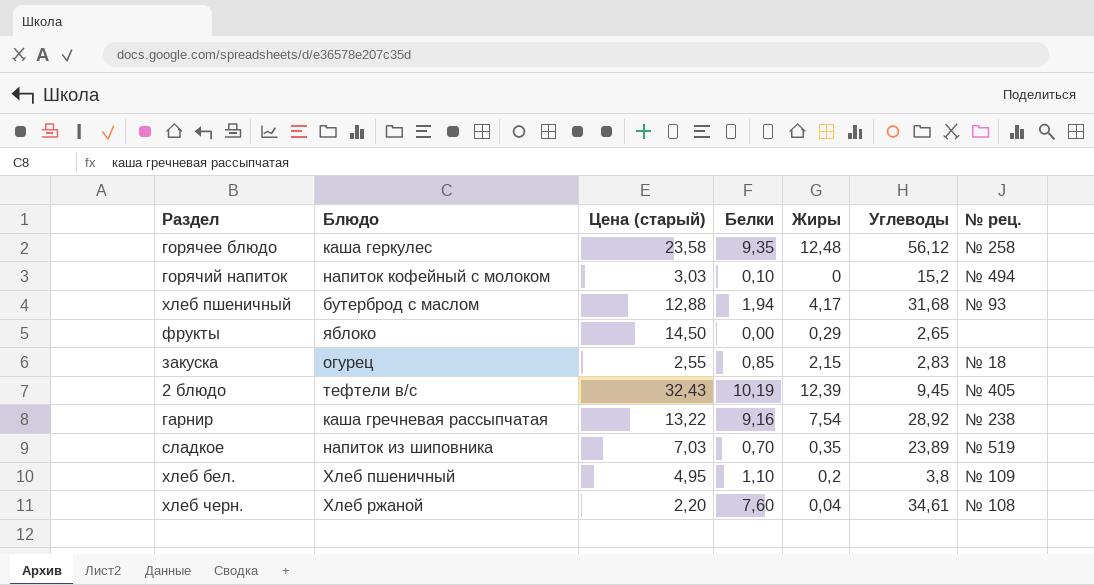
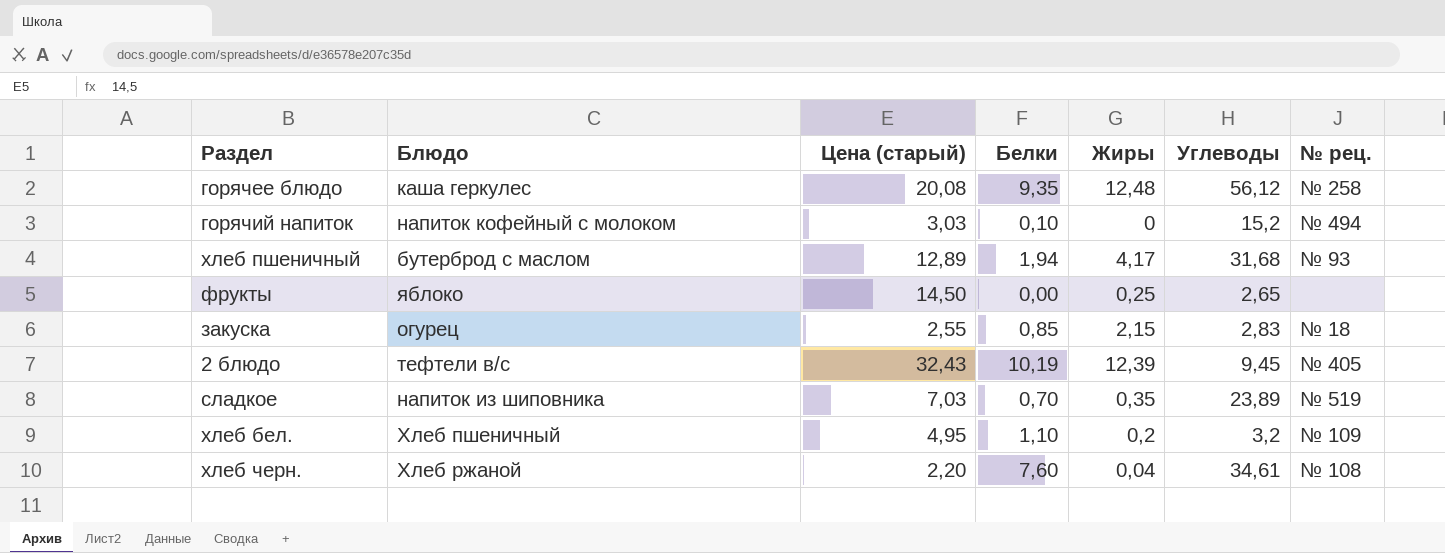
row гарнир: каша гречневая рассыпчатая | 13,22 | 9,16 | 7,54 | 28,92 | № 238 -> none
горячее блюдо | Цена (старый): 23,58 -> 20,08
хлеб пшеничный | Цена (старый): 12,88 -> 12,89
фрукты | Жиры: 0,29 -> 0,25
хлеб бел. | Углеводы: 3,8 -> 3,2

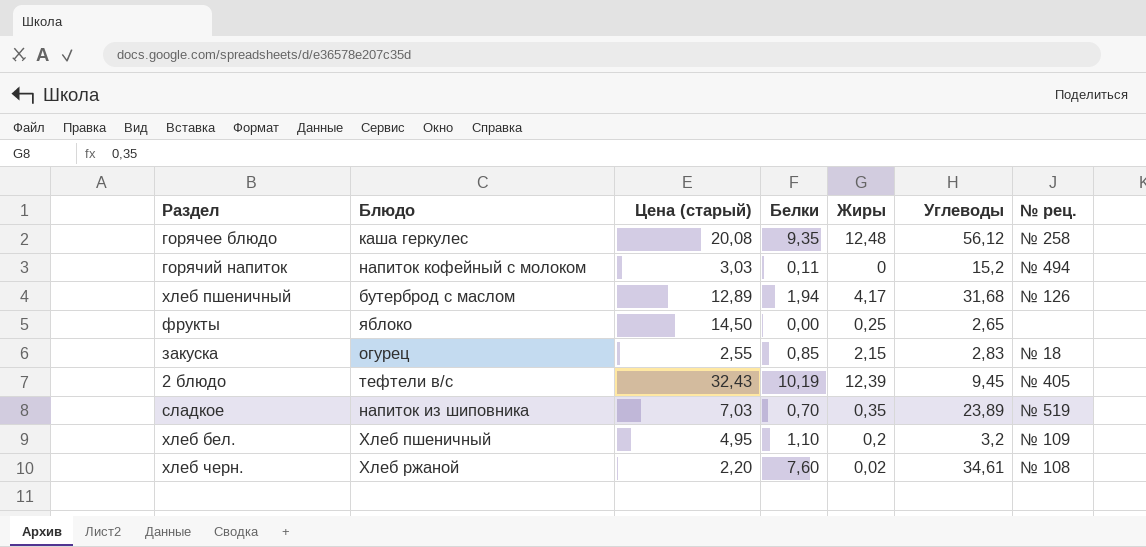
горячий напиток | Белки: 0,10 -> 0,11
хлеб пшеничный | № рец.: № 93 -> № 126
хлеб черн. | Жиры: 0,04 -> 0,02

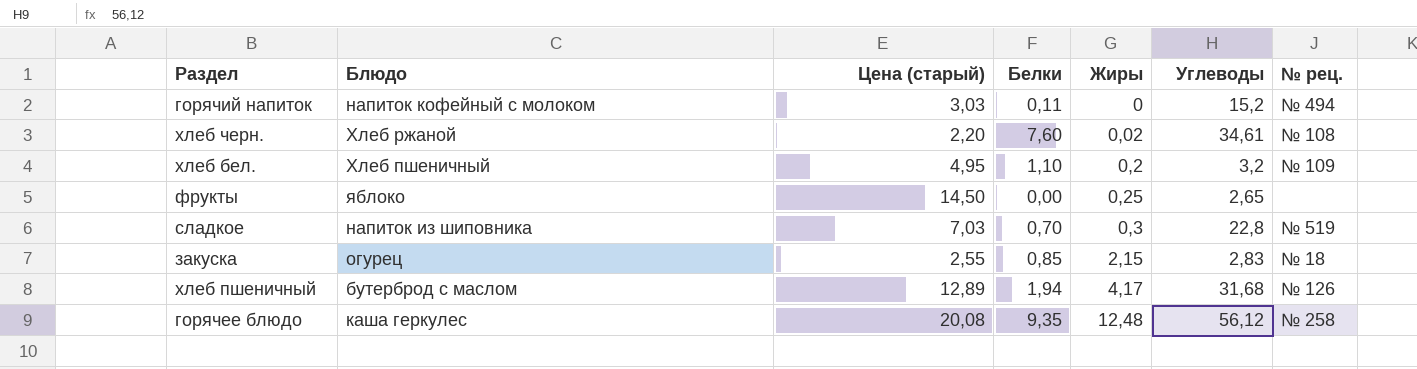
row order: none -> Жиры ascending
row 2 блюдо: тефтели в/с | 32,43 | 10,19 | 12,39 | 9,45 | № 405 -> none
сладкое | Жиры: 0,35 -> 0,3
сладкое | Углеводы: 23,89 -> 22,8

